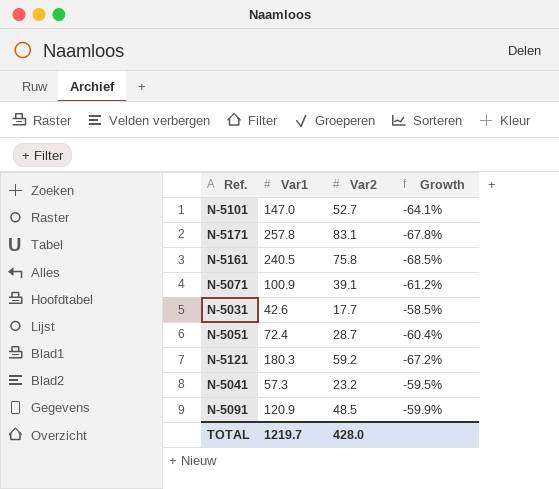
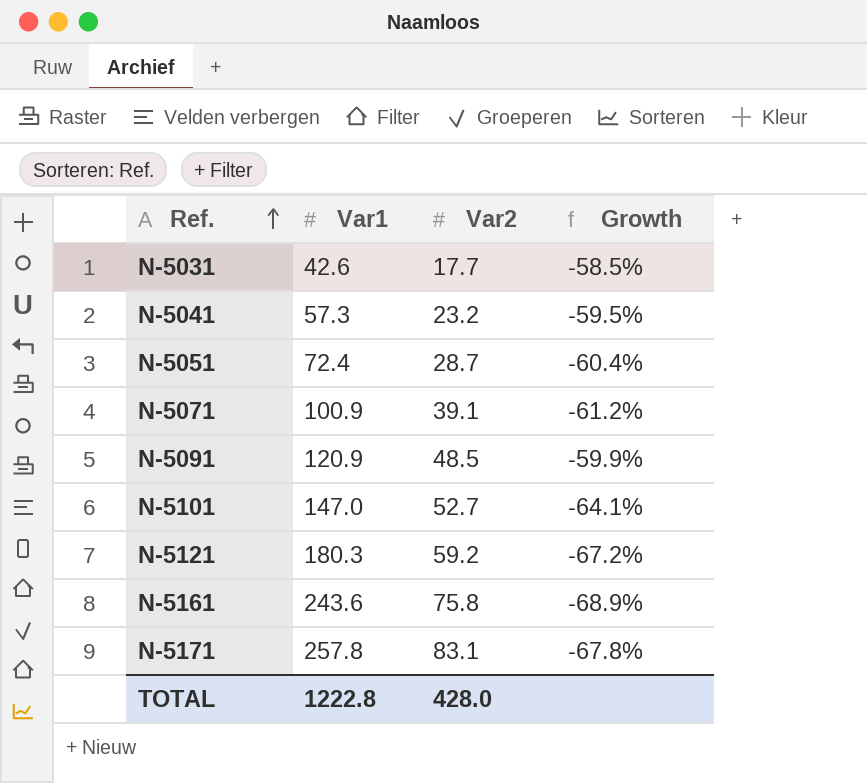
row order: none -> Ref. ascending
N-5161 | Var1: 240.5 -> 243.6
N-5161 | Growth: -68.5% -> -68.9%
TOTAL | Var1: 1219.7 -> 1222.8

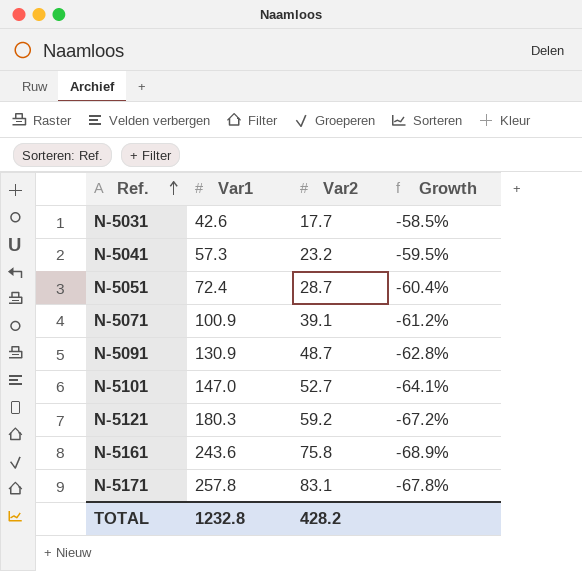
N-5091 | Var1: 120.9 -> 130.9
N-5091 | Var2: 48.5 -> 48.7
N-5091 | Growth: -59.9% -> -62.8%
TOTAL | Var1: 1222.8 -> 1232.8
TOTAL | Var2: 428.0 -> 428.2

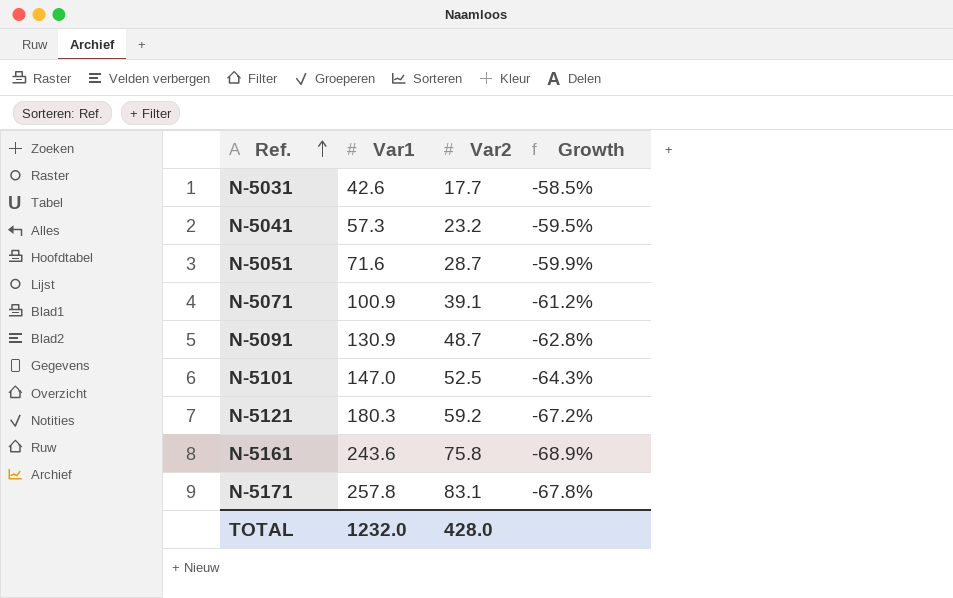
N-5051 | Var1: 72.4 -> 71.6
N-5051 | Growth: -60.4% -> -59.9%
N-5101 | Var2: 52.7 -> 52.5
N-5101 | Growth: -64.1% -> -64.3%
TOTAL | Var1: 1232.8 -> 1232.0
TOTAL | Var2: 428.2 -> 428.0

